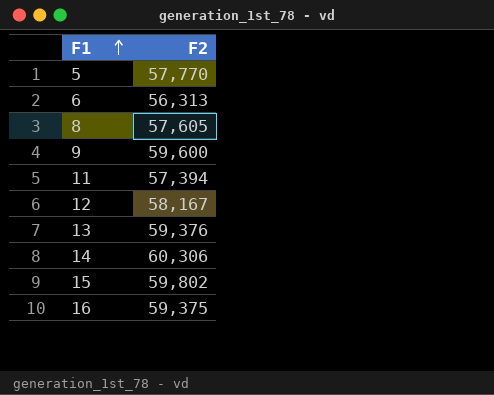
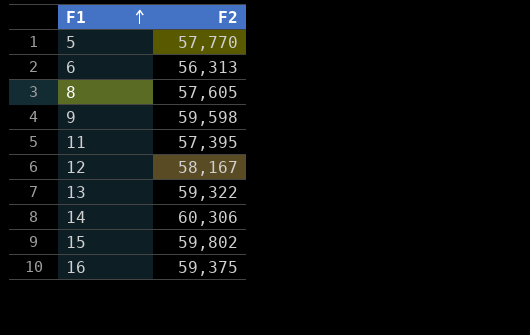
9 | F2: 59,600 -> 59,598
11 | F2: 57,394 -> 57,395
13 | F2: 59,376 -> 59,322

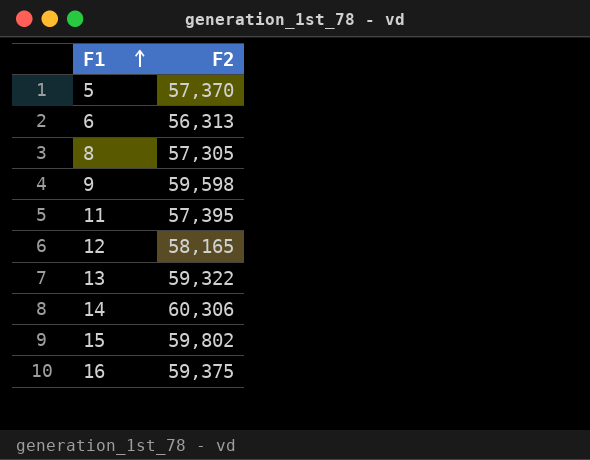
5 | F2: 57,770 -> 57,370
8 | F2: 57,605 -> 57,305
12 | F2: 58,167 -> 58,165

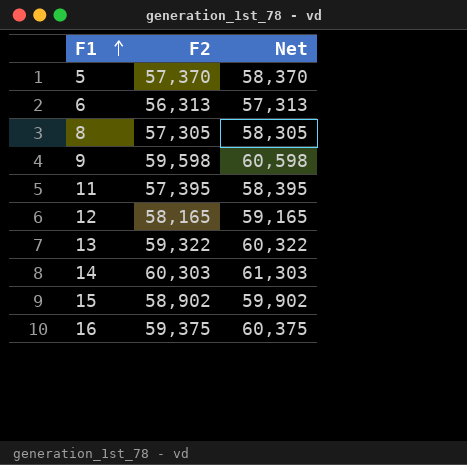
column Net | formula: none -> [F2] + 1000
14 | F2: 60,306 -> 60,303
15 | F2: 59,802 -> 58,902

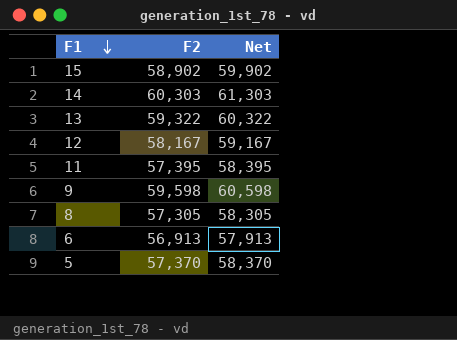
row order: F1 ascending -> F1 descending
row 16: 59,375 | 60,375 -> none
12 | F2: 58,165 -> 58,167
12 | Net: 59,165 -> 59,167
6 | F2: 56,313 -> 56,913
6 | Net: 57,313 -> 57,913

